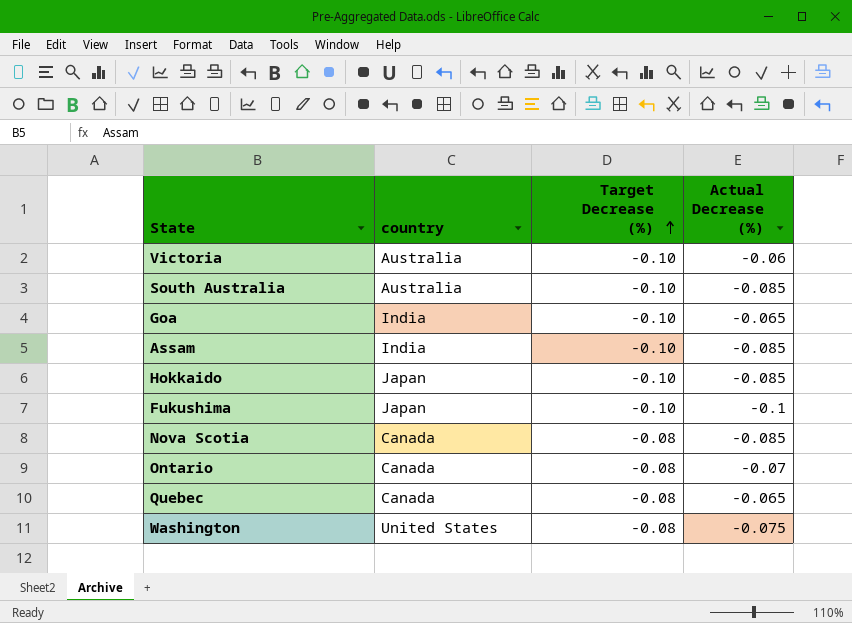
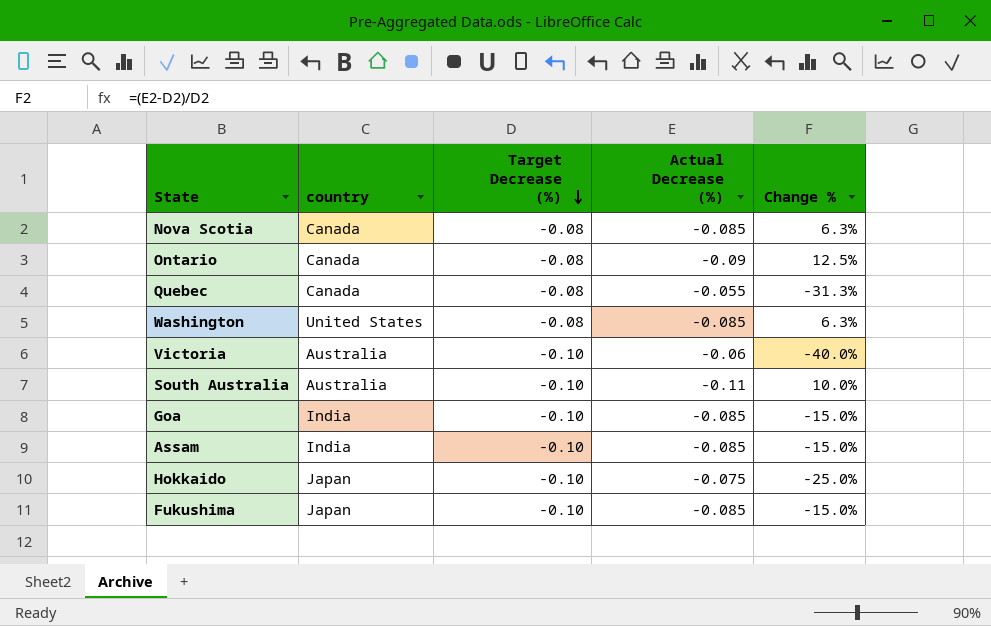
row order: Target Decrease (%) ascending -> Target Decrease (%) descending
column Change % | formula: none -> ([Actual Decrease (%)] - [Target Decrease (%)]) / [Target Decrease (%)]
Ontario | Actual Decrease (%): -0.07 -> -0.09
Quebec | Actual Decrease (%): -0.065 -> -0.055
Washington | Actual Decrease (%): -0.075 -> -0.085
South Australia | Actual Decrease (%): -0.085 -> -0.11
Goa | Actual Decrease (%): -0.065 -> -0.085
Hokkaido | Actual Decrease (%): -0.085 -> -0.075
Fukushima | Actual Decrease (%): -0.1 -> -0.085

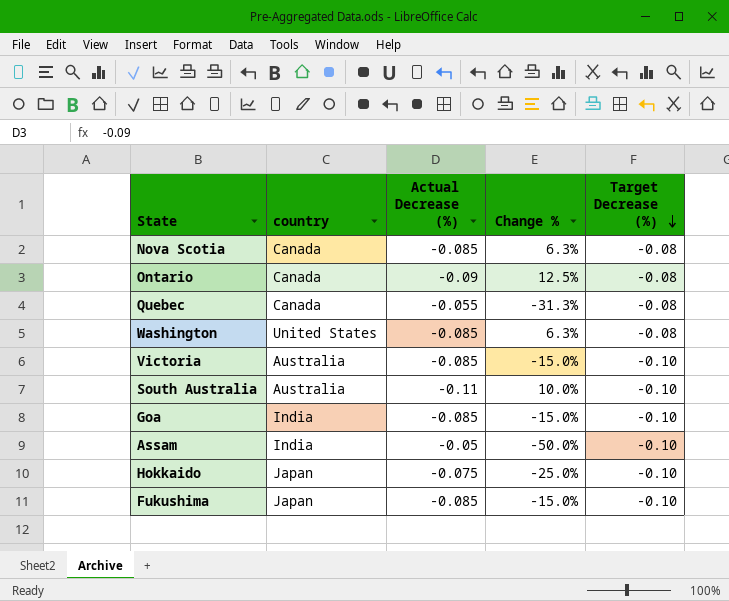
column Target Decrease (%) | position: 3 -> 5
Victoria | Actual Decrease (%): -0.06 -> -0.085
Victoria | Change %: -40.0% -> -15.0%
Assam | Actual Decrease (%): -0.085 -> -0.05
Assam | Change %: -15.0% -> -50.0%

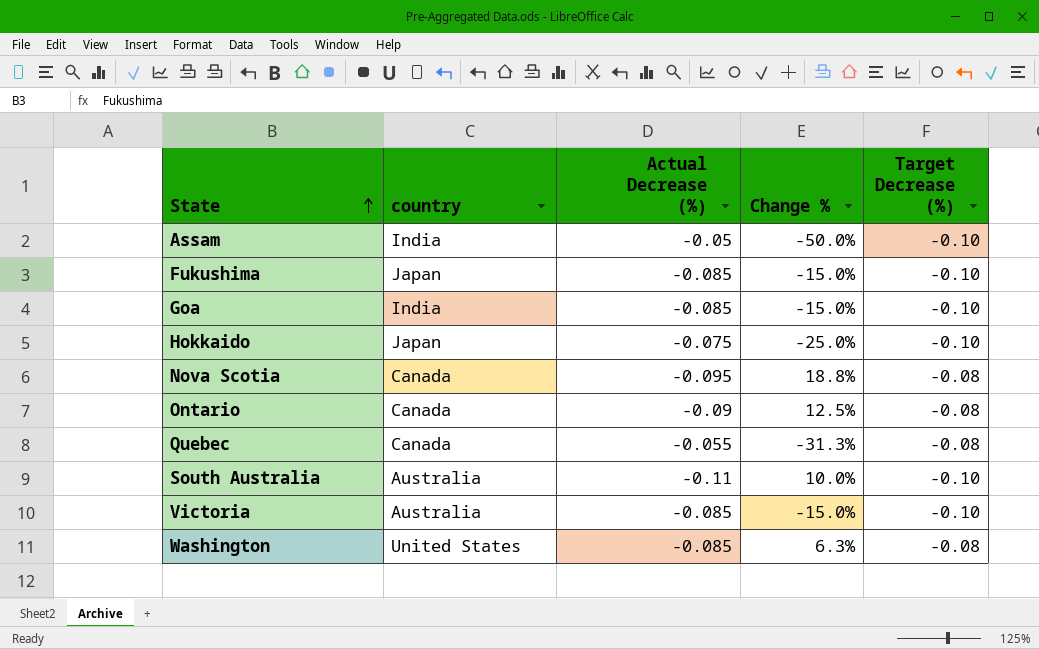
row order: Target Decrease (%) descending -> State ascending
Nova Scotia | Actual Decrease (%): -0.085 -> -0.095
Nova Scotia | Change %: 6.3% -> 18.8%

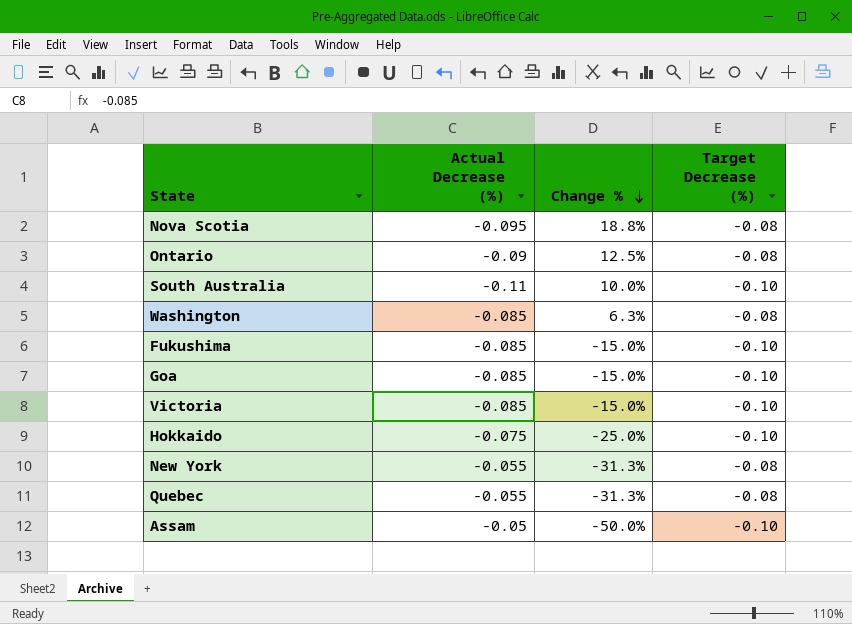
row order: State ascending -> Change % descending
column country | position: 2 -> none
row New York: none -> -0.055 | -31.3% | -0.08

